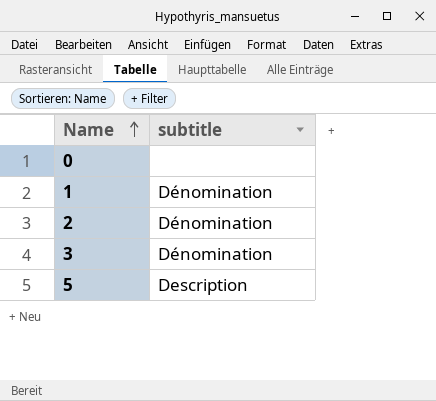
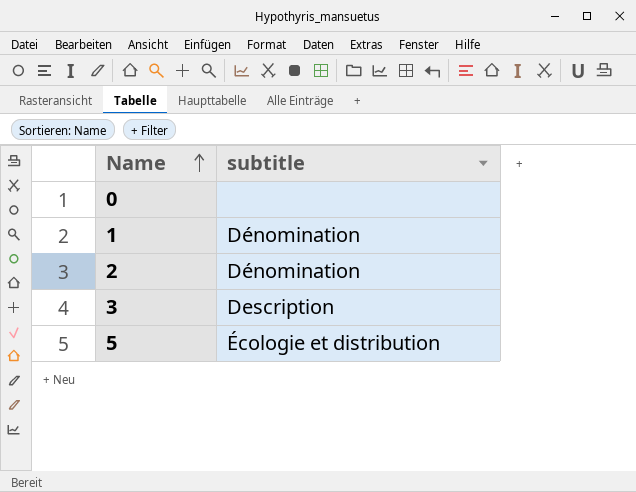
3 | subtitle: Dénomination -> Description
5 | subtitle: Description -> Écologie et distribution

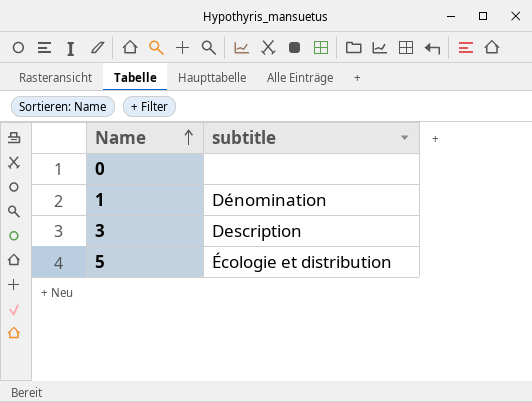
row 2: Dénomination -> none

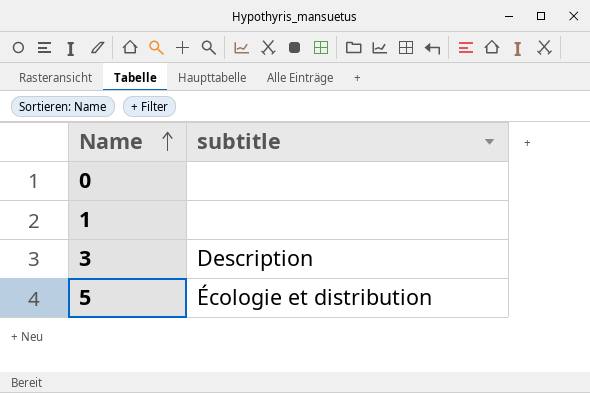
1 | subtitle: Dénomination -> none

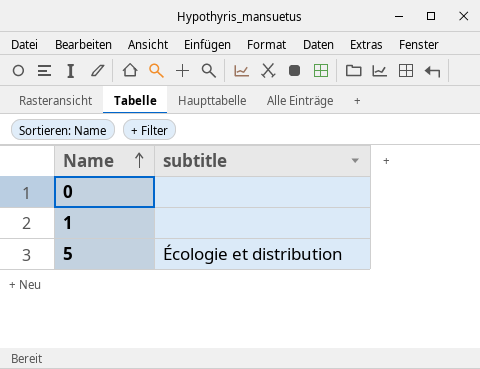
row 3: Description -> none

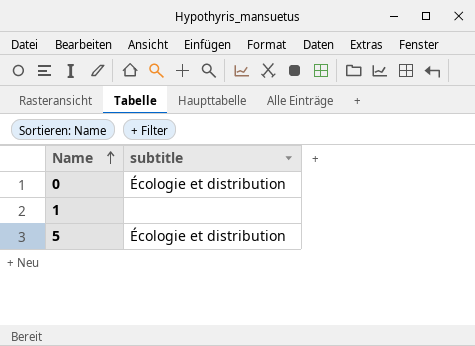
0 | subtitle: none -> Écologie et distribution

